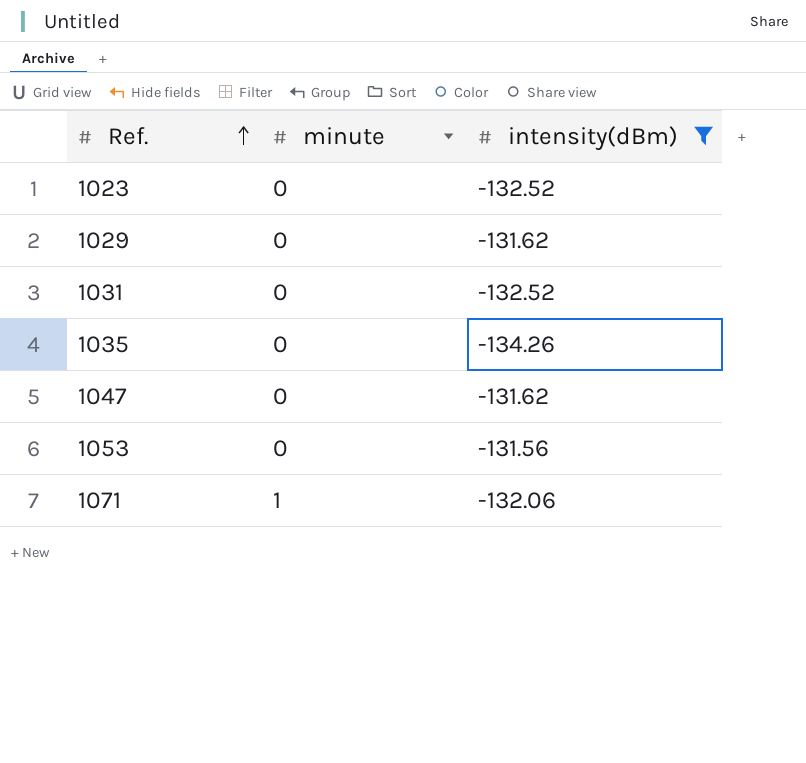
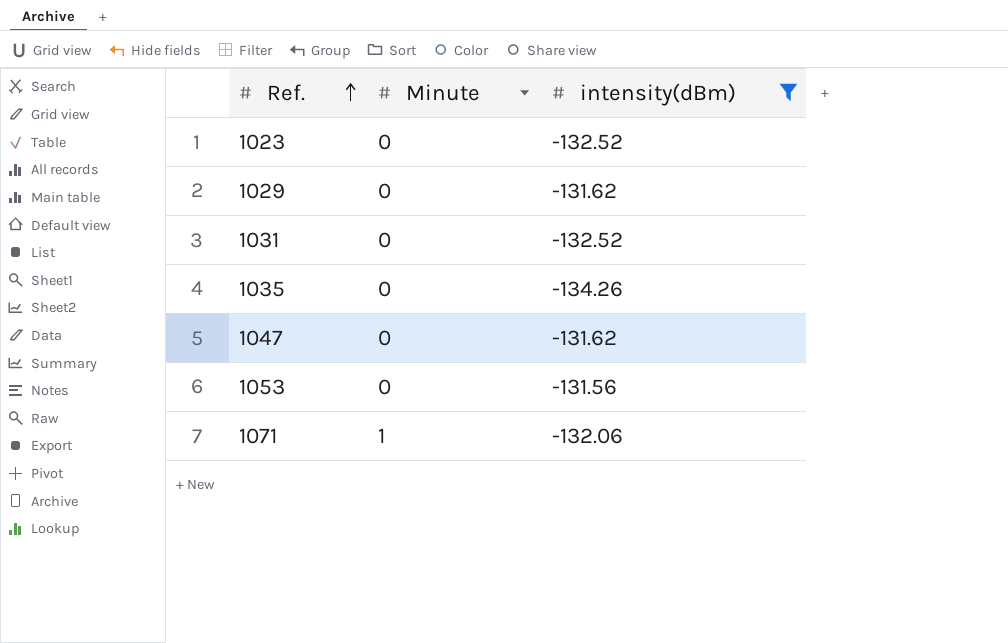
column name: minute -> Minute

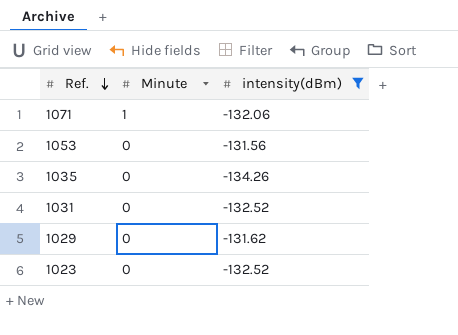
row order: Ref. ascending -> Ref. descending
row 1047: 0 | -131.62 -> none

